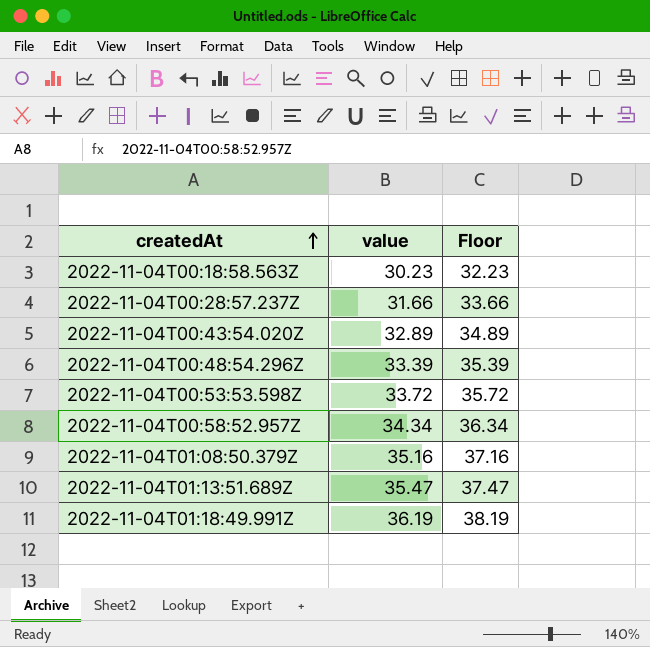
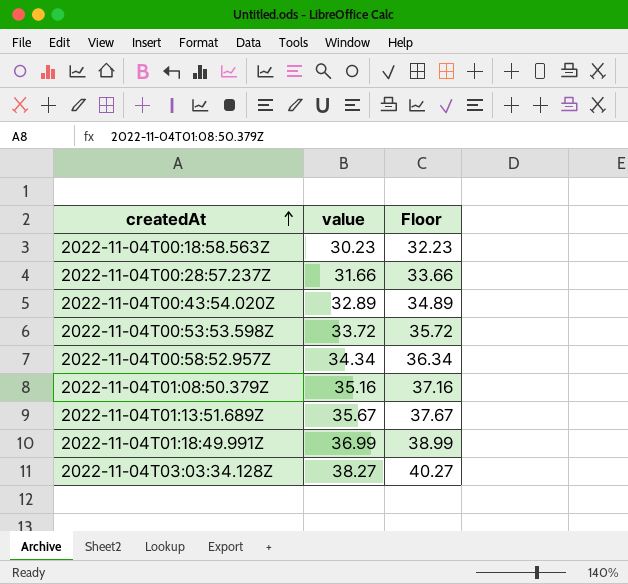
row 2022-11-04T00:48:54.296Z: 33.39 | 35.39 -> none
2022-11-04T01:13:51.689Z | value: 35.47 -> 35.67
2022-11-04T01:13:51.689Z | Floor: 37.47 -> 37.67
2022-11-04T01:18:49.991Z | value: 36.19 -> 36.99
2022-11-04T01:18:49.991Z | Floor: 38.19 -> 38.99
row 2022-11-04T03:03:34.128Z: none -> 38.27 | 40.27

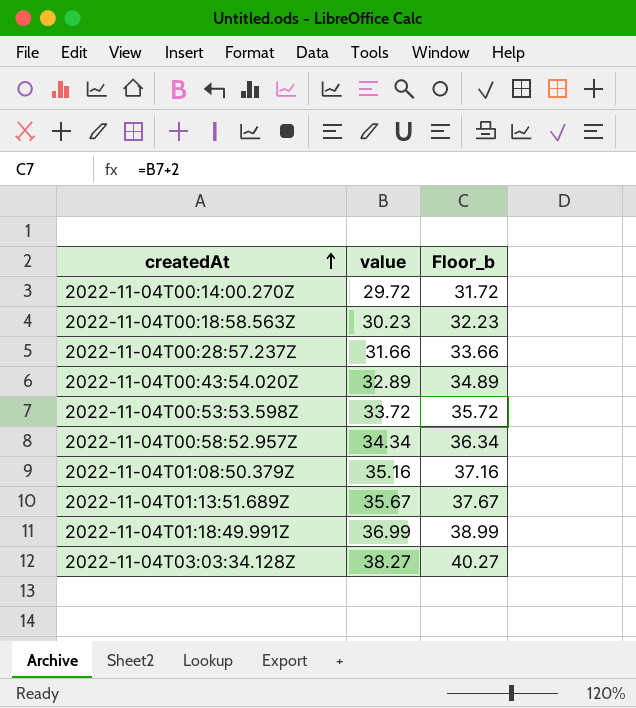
column name: Floor -> Floor_b
row 2022-11-04T00:14:00.270Z: none -> 29.72 | 31.72

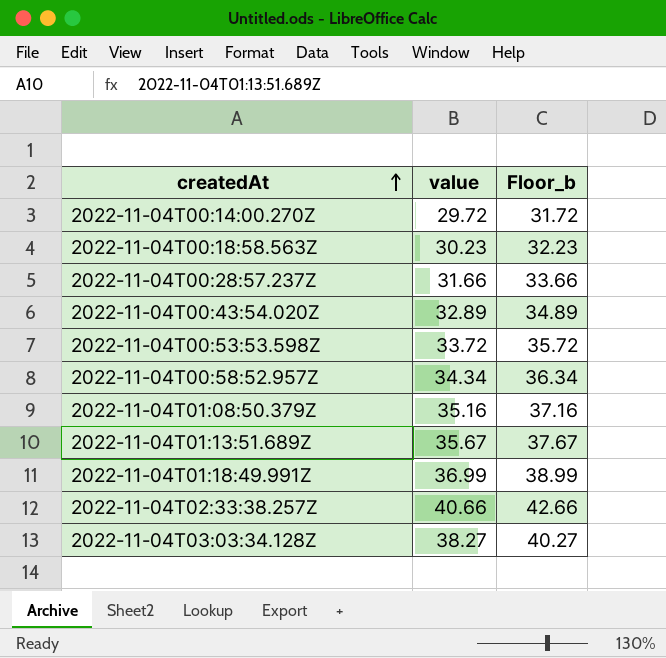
row 2022-11-04T02:33:38.257Z: none -> 40.66 | 42.66

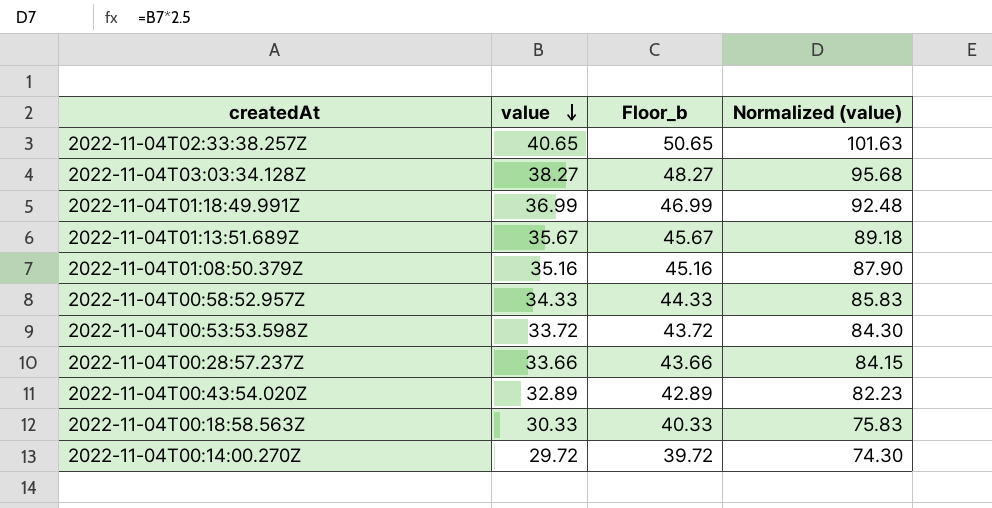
row order: createdAt ascending -> value descending
column Floor_b | formula: [value] + 2 -> [value] + 10
column Normalized (value) | formula: none -> [value] * 2.5
2022-11-04T02:33:38.257Z | value: 40.66 -> 40.65
2022-11-04T00:58:52.957Z | value: 34.34 -> 34.33
2022-11-04T00:28:57.237Z | value: 31.66 -> 33.66
2022-11-04T00:18:58.563Z | value: 30.23 -> 30.33

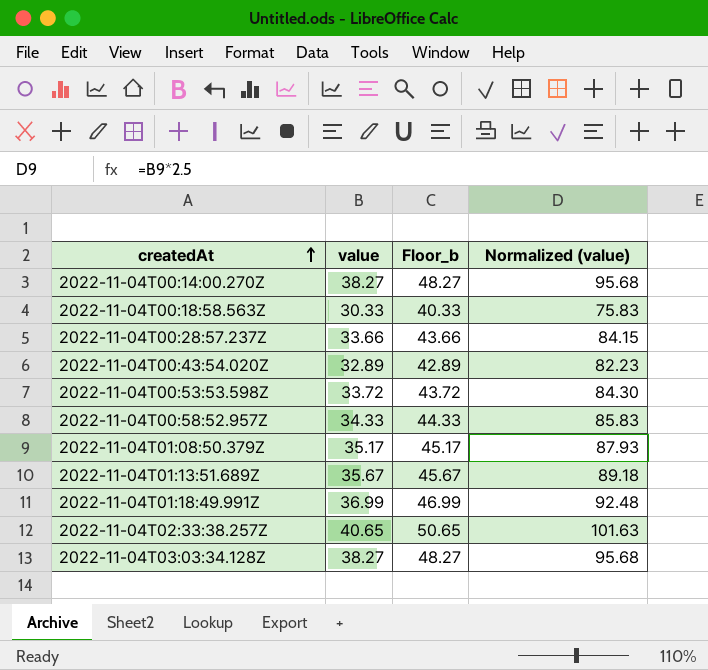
row order: value descending -> createdAt ascending
2022-11-04T00:14:00.270Z | value: 29.72 -> 38.27
2022-11-04T00:14:00.270Z | Floor_b: 39.72 -> 48.27
2022-11-04T00:14:00.270Z | Normalized (value): 74.30 -> 95.68
2022-11-04T01:08:50.379Z | value: 35.16 -> 35.17
2022-11-04T01:08:50.379Z | Floor_b: 45.16 -> 45.17
2022-11-04T01:08:50.379Z | Normalized (value): 87.90 -> 87.93

